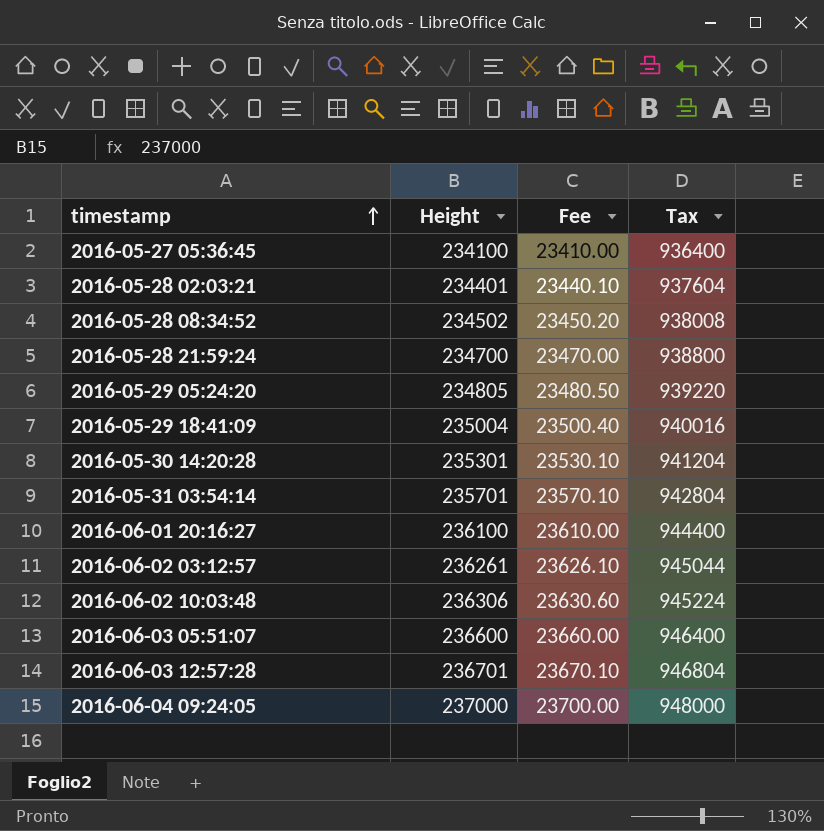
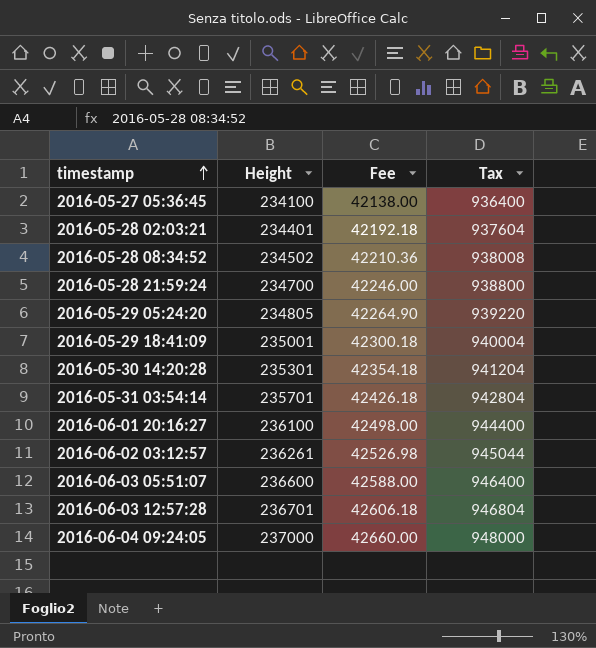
column Fee | formula: [Height] * 0.1 -> [Height] * 0.18
row 2016-06-02 10:03:48: 236306 | 23630.60 | 945224 -> none
2016-05-29 18:41:09 | Height: 235004 -> 235001
2016-05-29 18:41:09 | Tax: 940016 -> 940004

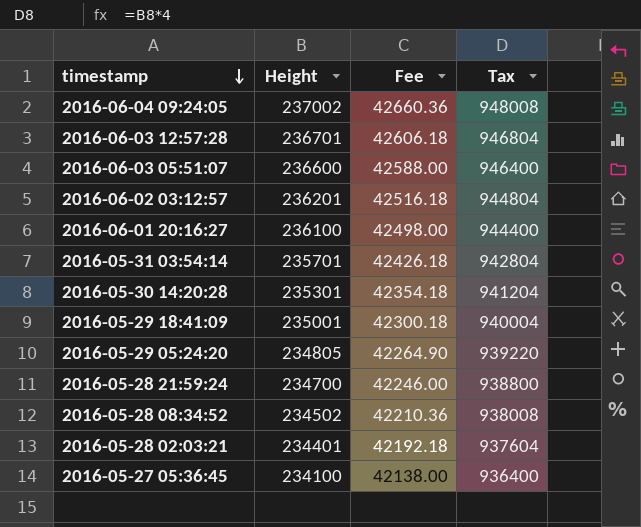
row order: timestamp ascending -> timestamp descending
2016-06-04 09:24:05 | Height: 237000 -> 237002
2016-06-04 09:24:05 | Fee: 42660.00 -> 42660.36
2016-06-04 09:24:05 | Tax: 948000 -> 948008
2016-06-02 03:12:57 | Height: 236261 -> 236201
2016-06-02 03:12:57 | Fee: 42526.98 -> 42516.18
2016-06-02 03:12:57 | Tax: 945044 -> 944804

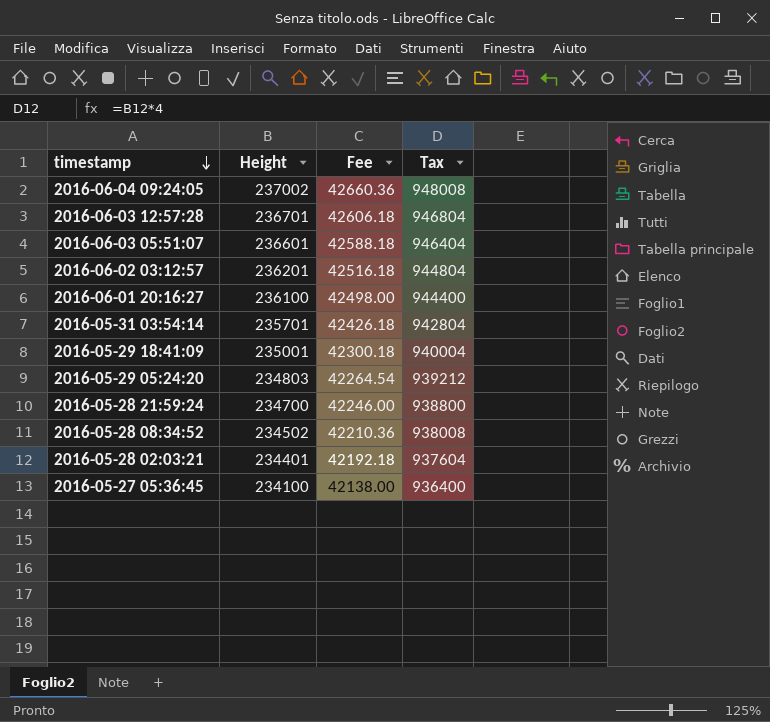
row 2016-05-30 14:20:28: 235301 | 42354.18 | 941204 -> none
2016-06-03 05:51:07 | Height: 236600 -> 236601
2016-06-03 05:51:07 | Fee: 42588.00 -> 42588.18
2016-06-03 05:51:07 | Tax: 946400 -> 946404
2016-05-29 05:24:20 | Height: 234805 -> 234803
2016-05-29 05:24:20 | Fee: 42264.90 -> 42264.54
2016-05-29 05:24:20 | Tax: 939220 -> 939212

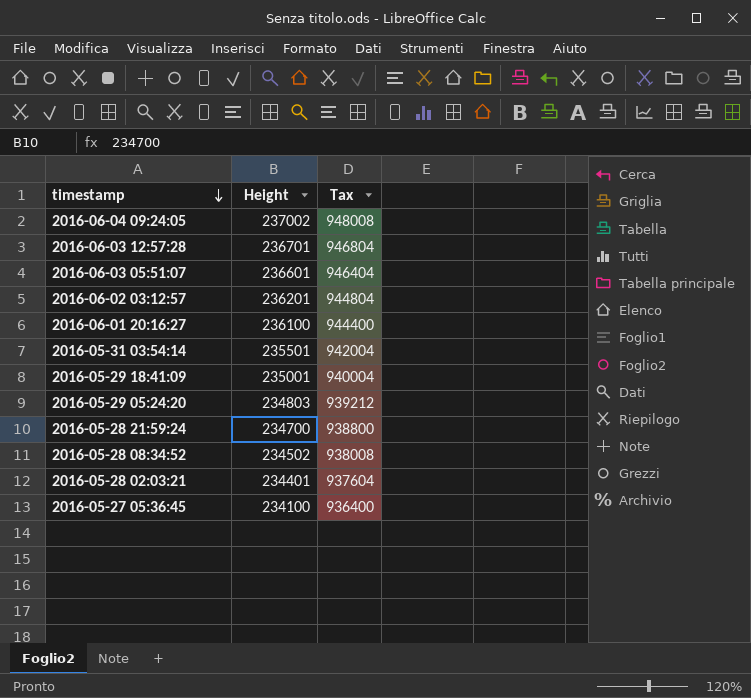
column Fee | formula: [Height] * 0.18 -> none
2016-05-31 03:54:14 | Height: 235701 -> 235501
2016-05-31 03:54:14 | Tax: 942804 -> 942004

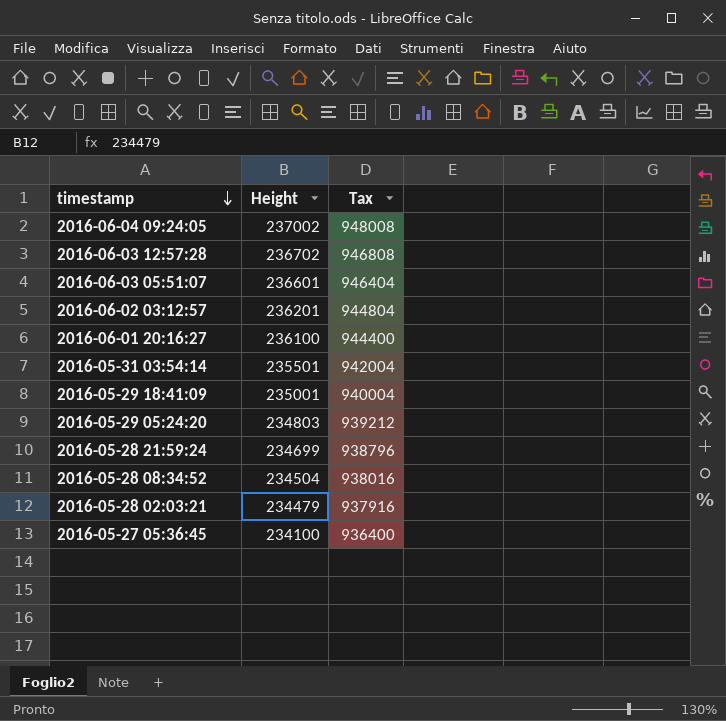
2016-06-03 12:57:28 | Height: 236701 -> 236702
2016-06-03 12:57:28 | Tax: 946804 -> 946808
2016-05-28 21:59:24 | Height: 234700 -> 234699
2016-05-28 21:59:24 | Tax: 938800 -> 938796
2016-05-28 08:34:52 | Height: 234502 -> 234504
2016-05-28 08:34:52 | Tax: 938008 -> 938016
2016-05-28 02:03:21 | Height: 234401 -> 234479
2016-05-28 02:03:21 | Tax: 937604 -> 937916

